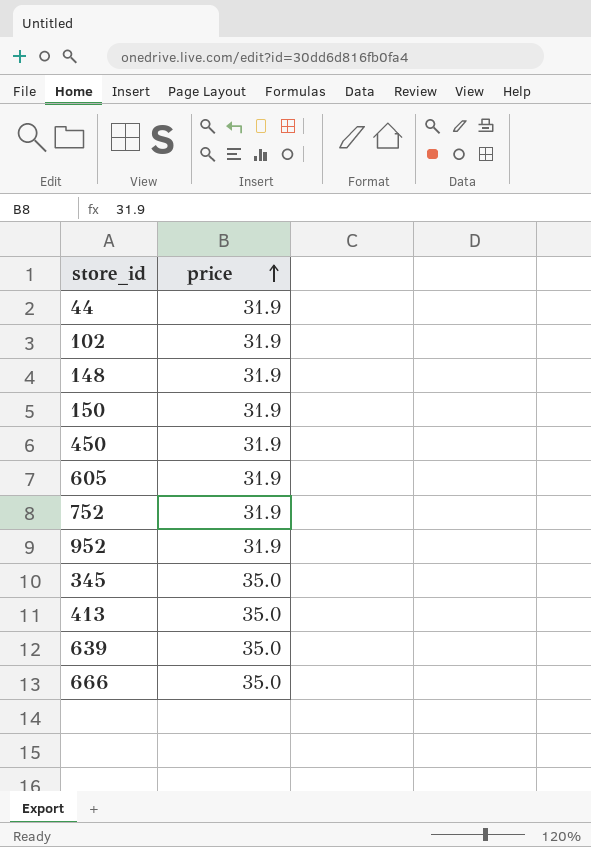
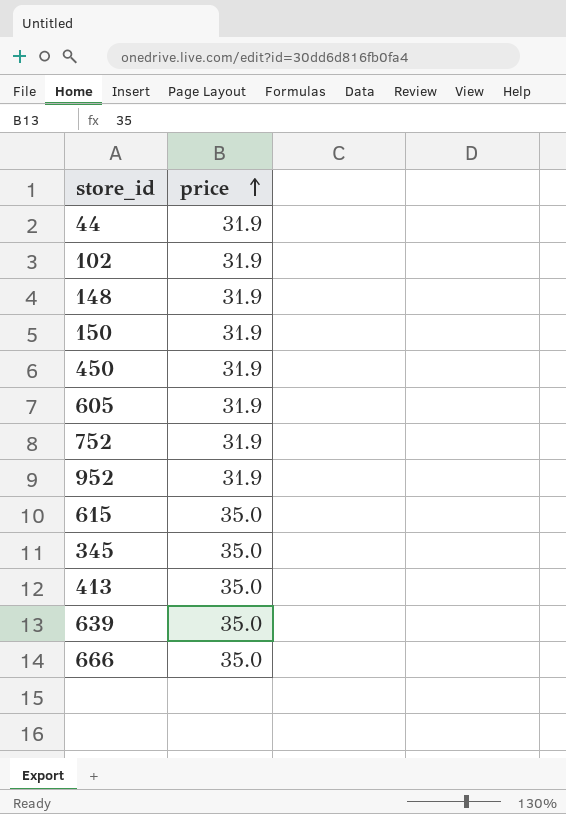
row 615: none -> 35.0

